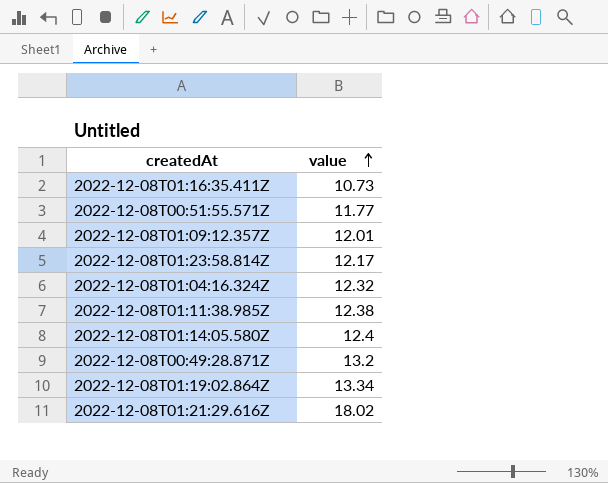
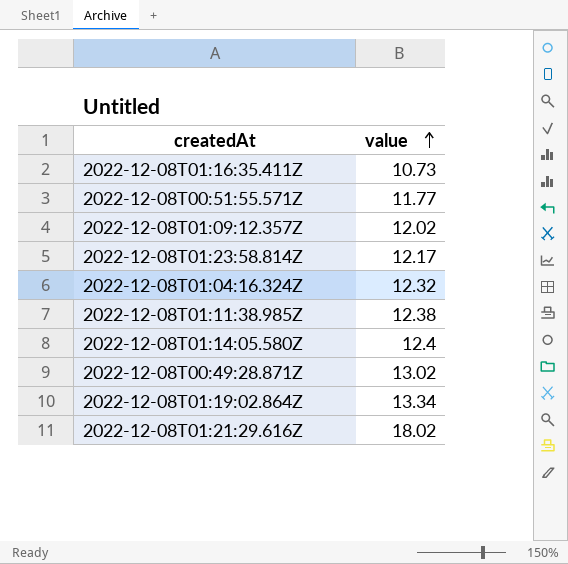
2022-12-08T01:09:12.357Z | value: 12.01 -> 12.02
2022-12-08T00:49:28.871Z | value: 13.2 -> 13.02

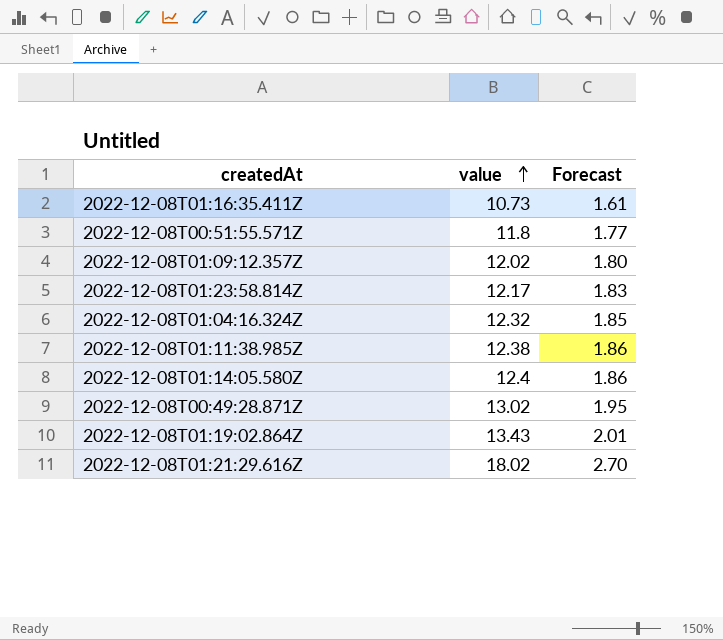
column Forecast | formula: none -> [value] * 0.15
2022-12-08T00:51:55.571Z | value: 11.77 -> 11.8
2022-12-08T01:19:02.864Z | value: 13.34 -> 13.43

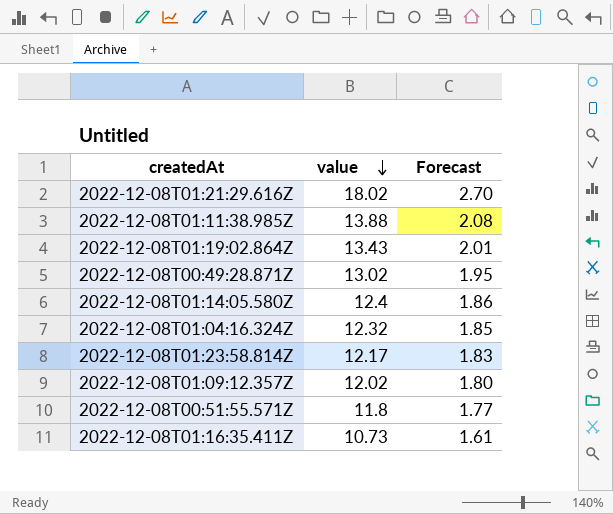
row order: value ascending -> value descending
2022-12-08T01:11:38.985Z | value: 12.38 -> 13.88
2022-12-08T01:11:38.985Z | Forecast: 1.86 -> 2.08

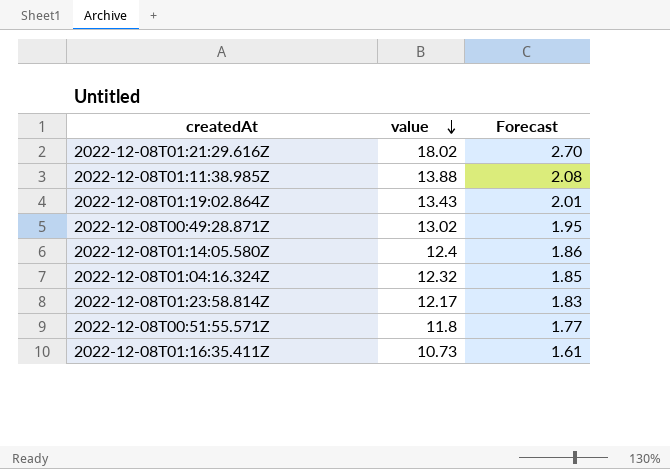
row 2022-12-08T01:09:12.357Z: 12.02 | 1.80 -> none

